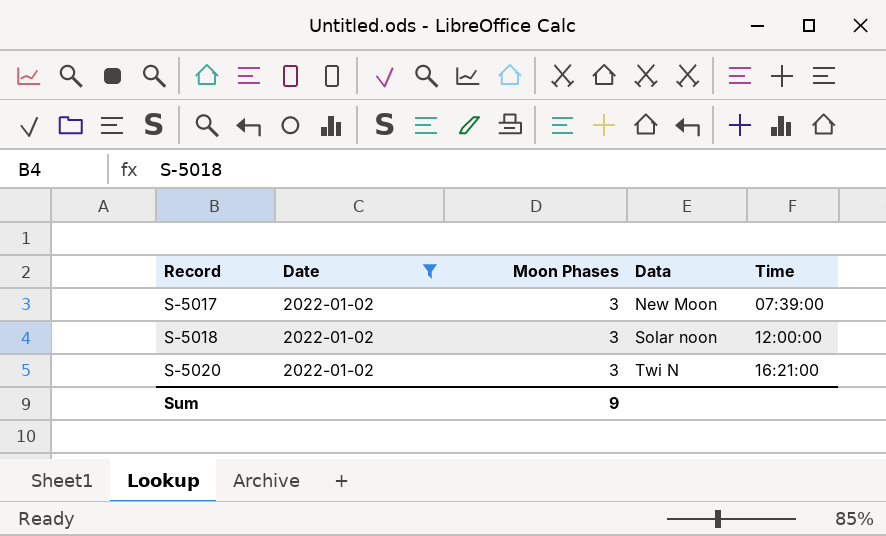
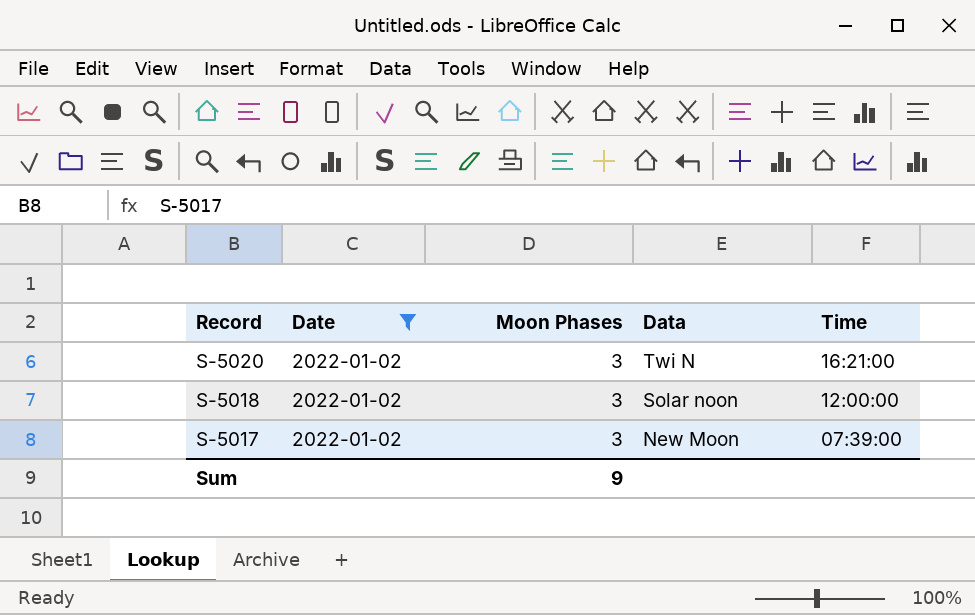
row order: Record ascending -> Record descending

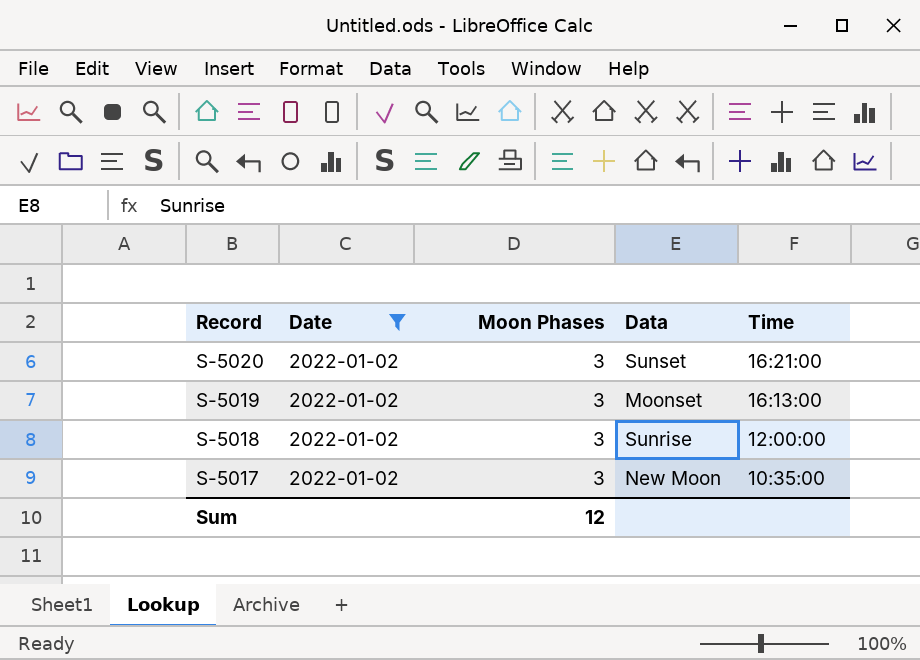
S-5020 | Data: Twi N -> Sunset
row S-5019: none -> 2022-01-02 | 3 | Moonset | 16:13:00
S-5018 | Data: Solar noon -> Sunrise
S-5017 | Time: 07:39:00 -> 10:35:00
Sum | Moon Phases: 9 -> 12

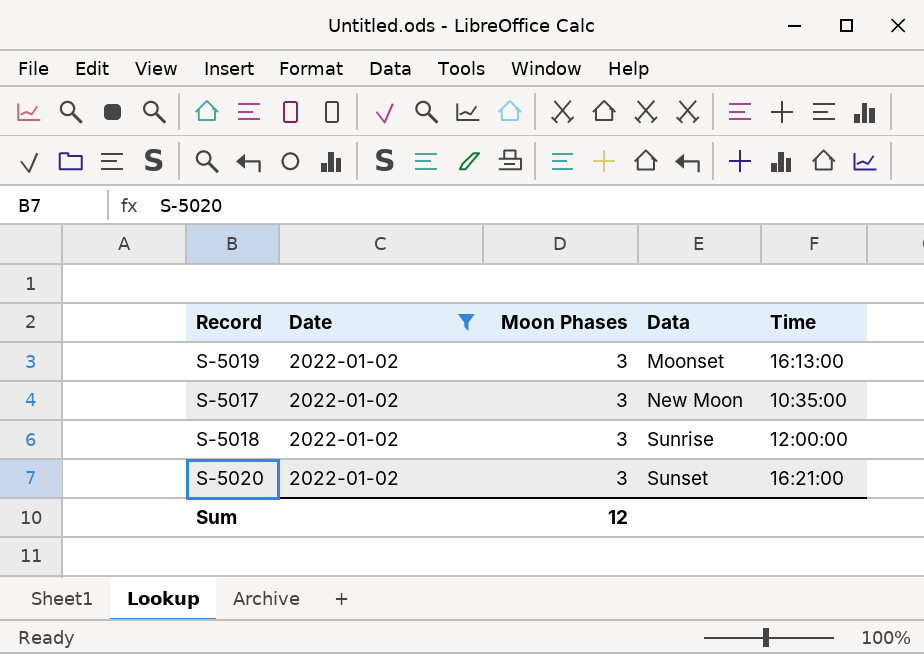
row order: Record descending -> Data ascending

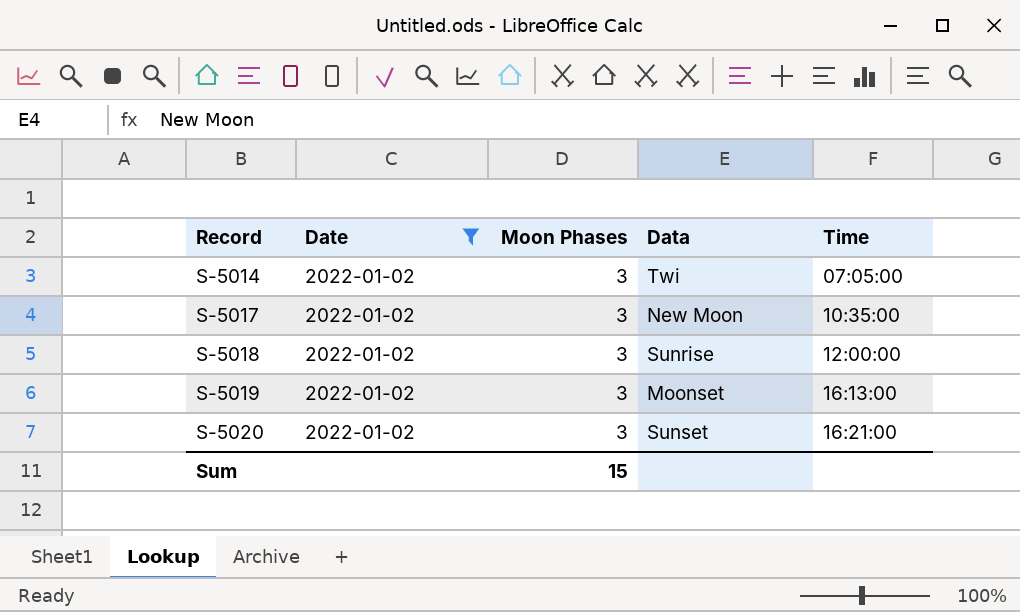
row order: Data ascending -> Record ascending
row S-5014: none -> 2022-01-02 | 3 | Twi | 07:05:00
Sum | Moon Phases: 12 -> 15

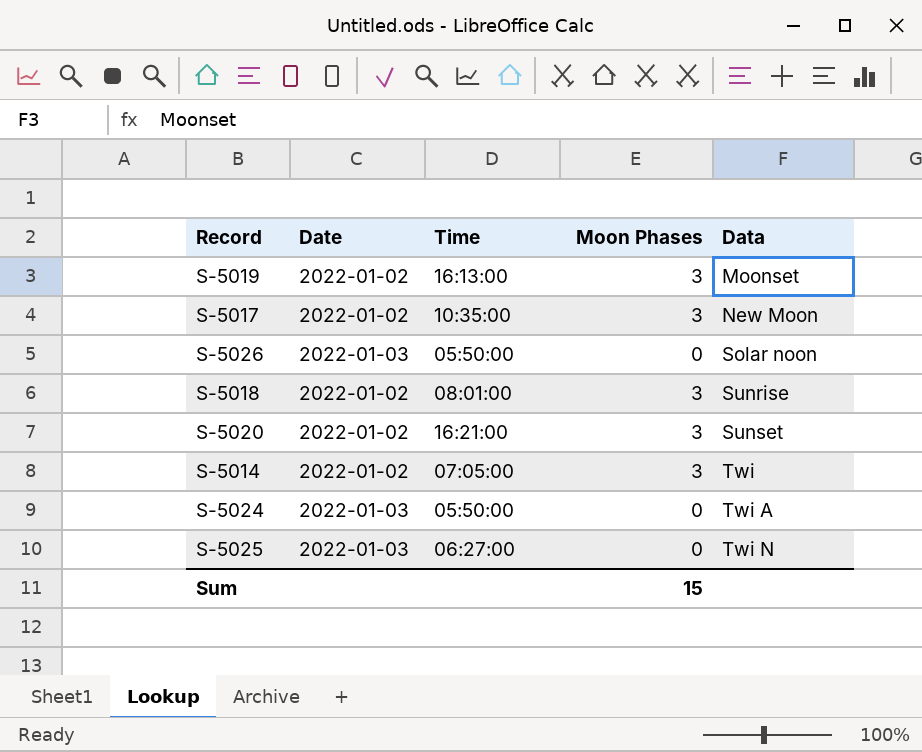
filter: Date = 2022-01-02 -> none
row order: Record ascending -> Data ascending
column Time | position: 5 -> 3
S-5018 | Time: 12:00:00 -> 08:01:00

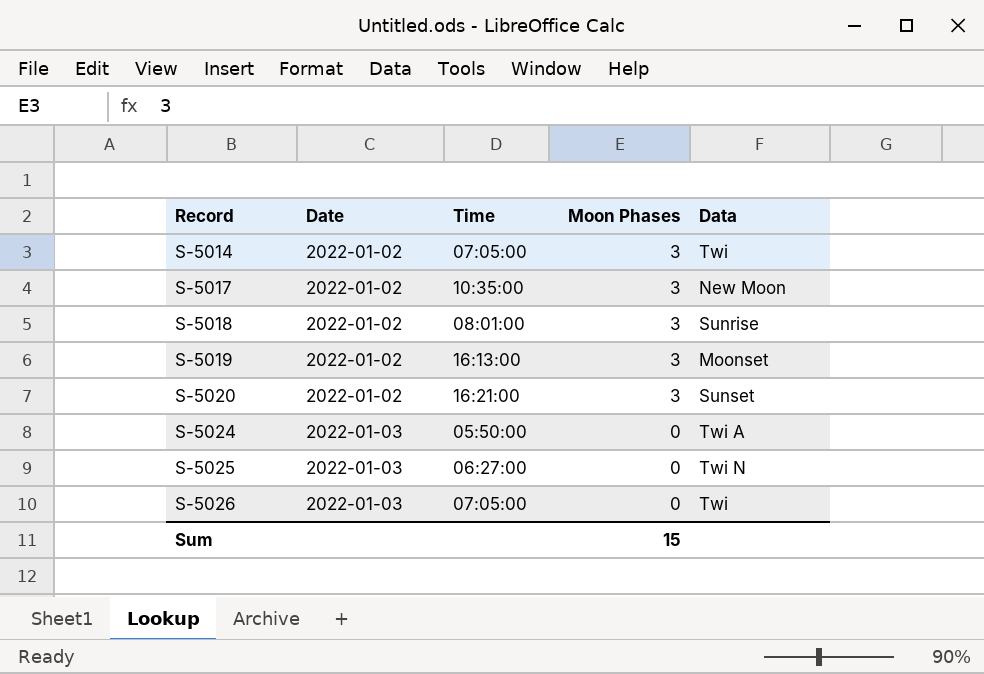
row order: Data ascending -> Record ascending
S-5026 | Time: 05:50:00 -> 07:05:00
S-5026 | Data: Solar noon -> Twi

